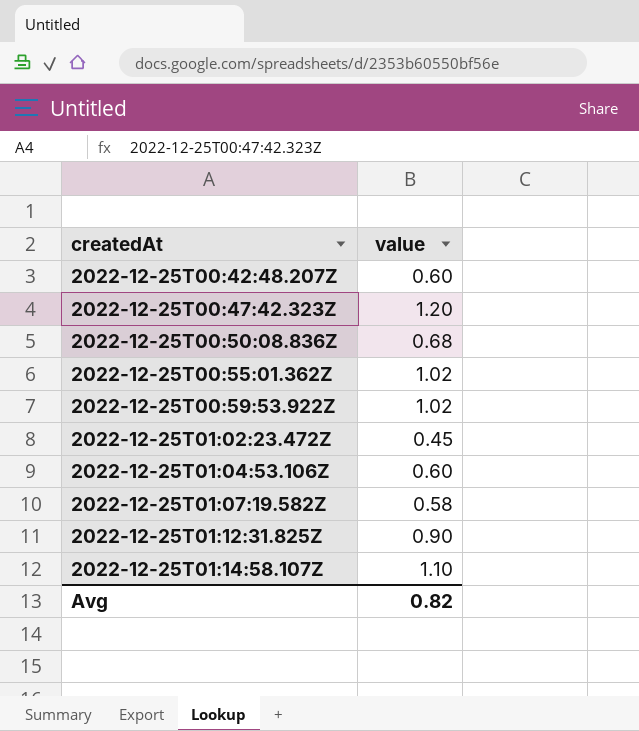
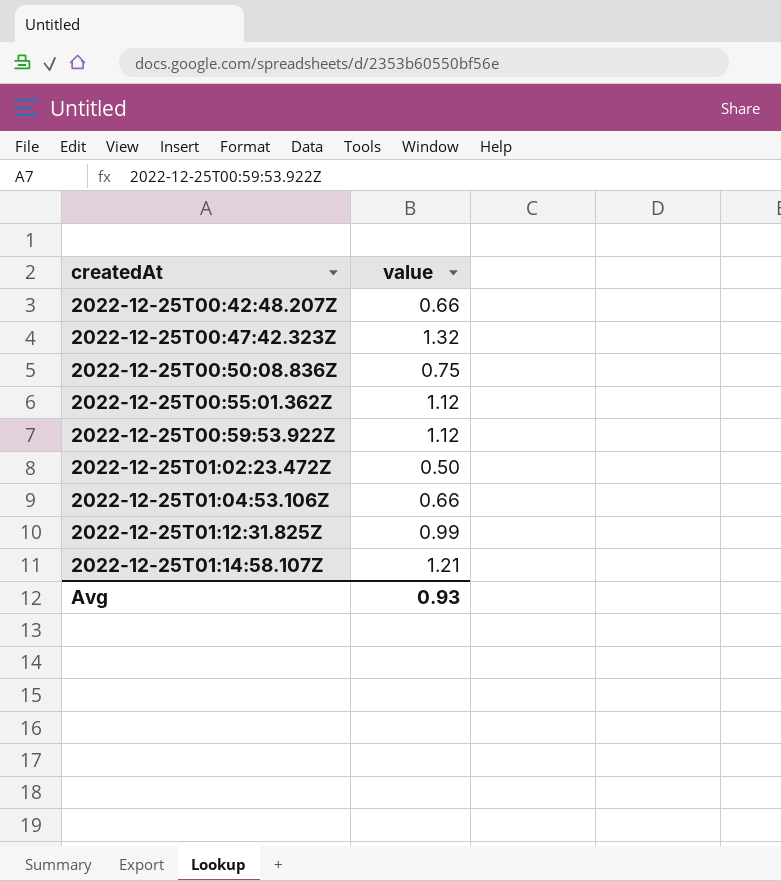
row 2022-12-25T01:07:19.582Z: 0.58 -> none
2022-12-25T00:42:48.207Z | value: 0.60 -> 0.66
2022-12-25T00:47:42.323Z | value: 1.20 -> 1.32
2022-12-25T00:50:08.836Z | value: 0.68 -> 0.75
2022-12-25T00:55:01.362Z | value: 1.02 -> 1.12
2022-12-25T00:59:53.922Z | value: 1.02 -> 1.12
2022-12-25T01:02:23.472Z | value: 0.45 -> 0.50
2022-12-25T01:04:53.106Z | value: 0.60 -> 0.66
2022-12-25T01:12:31.825Z | value: 0.90 -> 0.99
2022-12-25T01:14:58.107Z | value: 1.10 -> 1.21
Avg | value: 0.82 -> 0.93

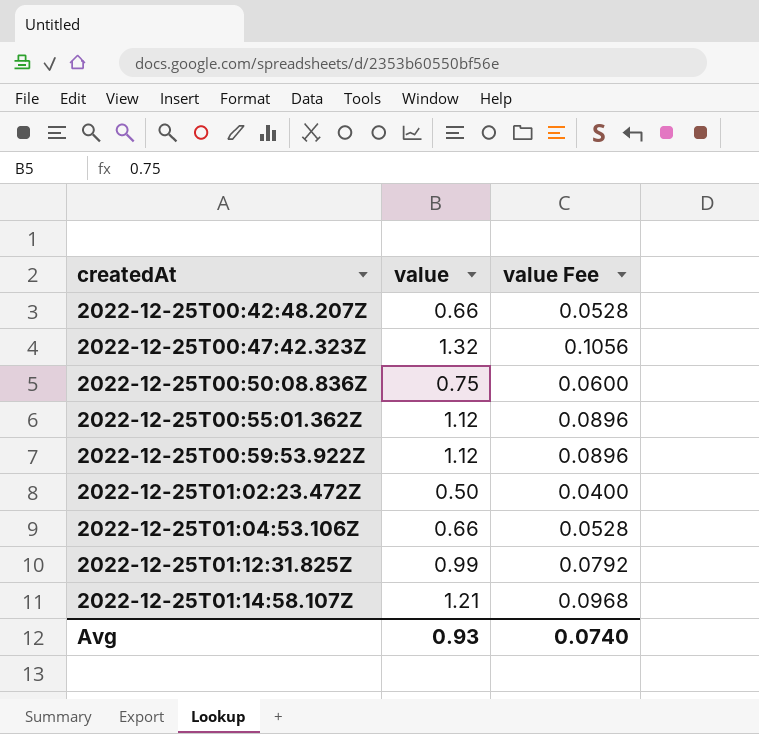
column value Fee | formula: none -> [value] * 0.08

